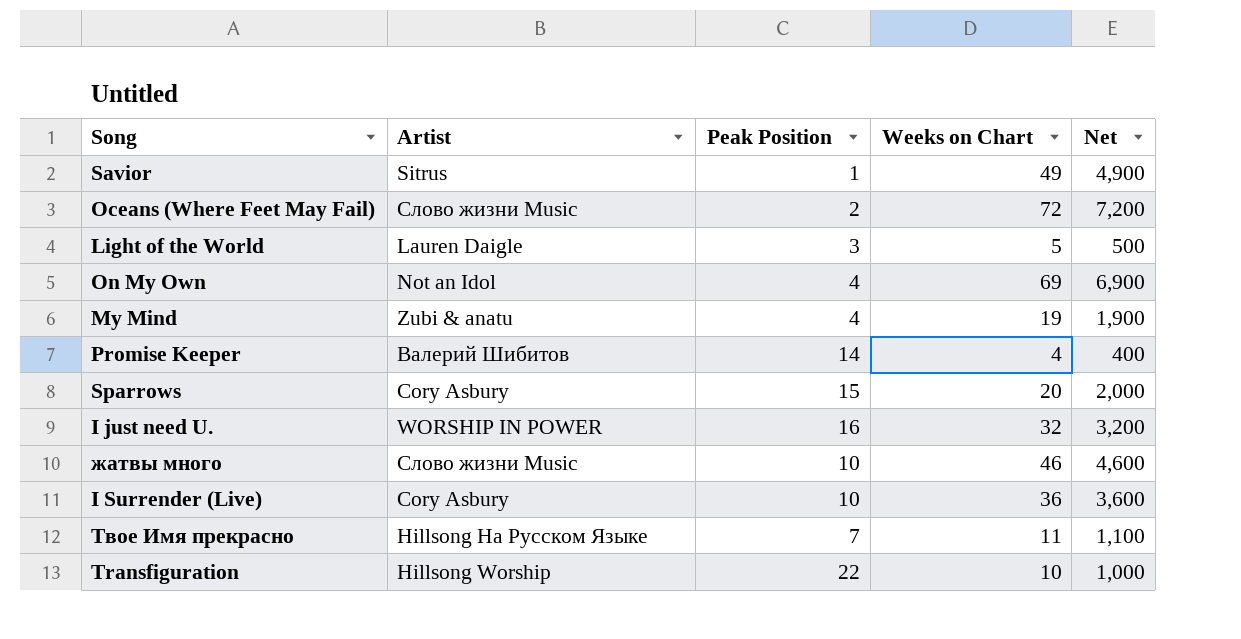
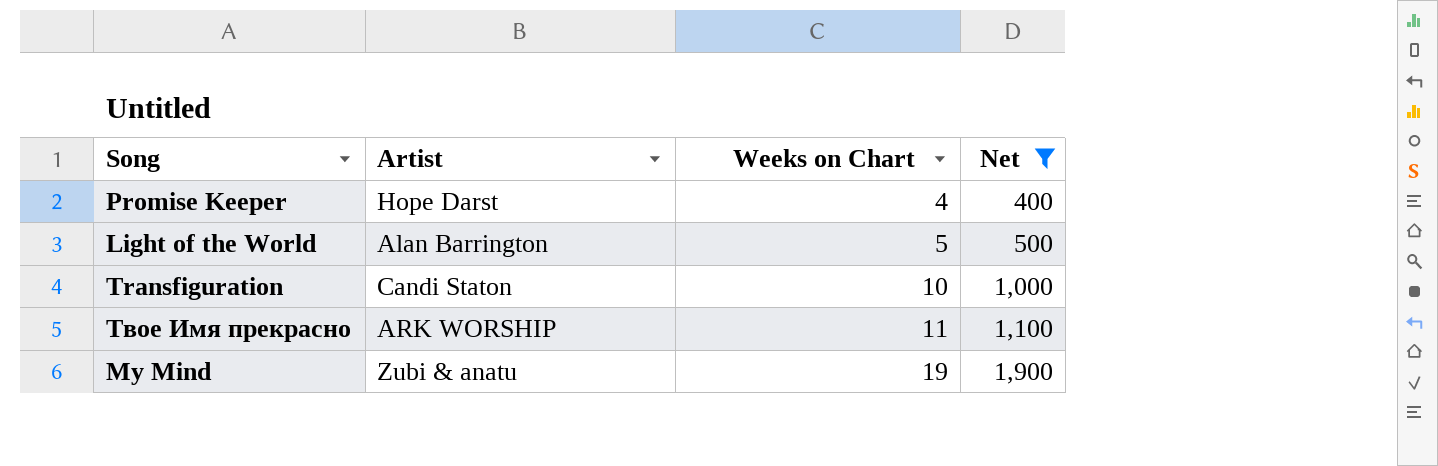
filter: none -> Net <= 1,900
row order: none -> Weeks on Chart ascending
column Peak Position | position: 3 -> none
Promise Keeper | Artist: Валерий Шибитов -> Hope Darst
Light of the World | Artist: Lauren Daigle -> Alan Barrington
Transfiguration | Artist: Hillsong Worship -> Candi Staton
Твое Имя прекрасно | Artist: Hillsong На Русском Языке -> ARK WORSHIP

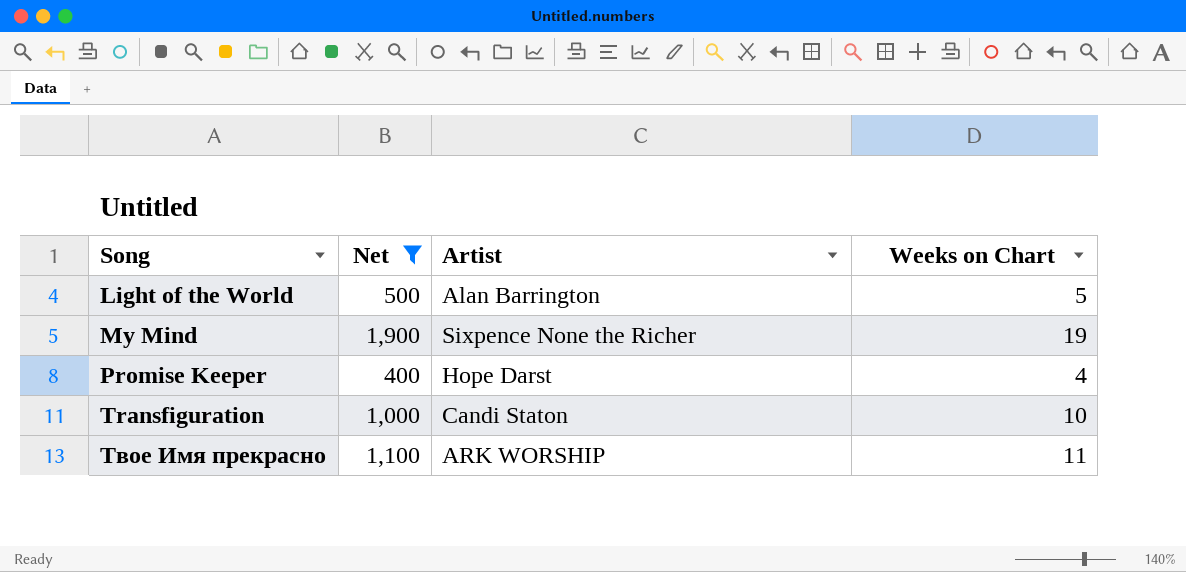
row order: Weeks on Chart ascending -> Song ascending
column Net | position: 4 -> 2
My Mind | Artist: Zubi & anatu -> Sixpence None the Richer

